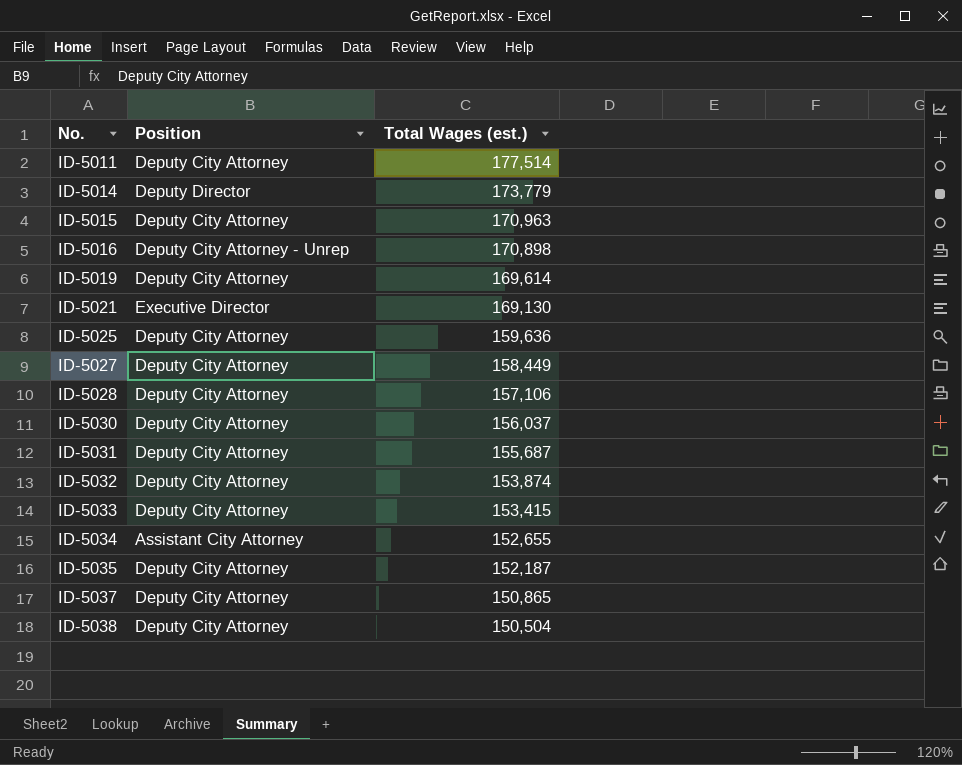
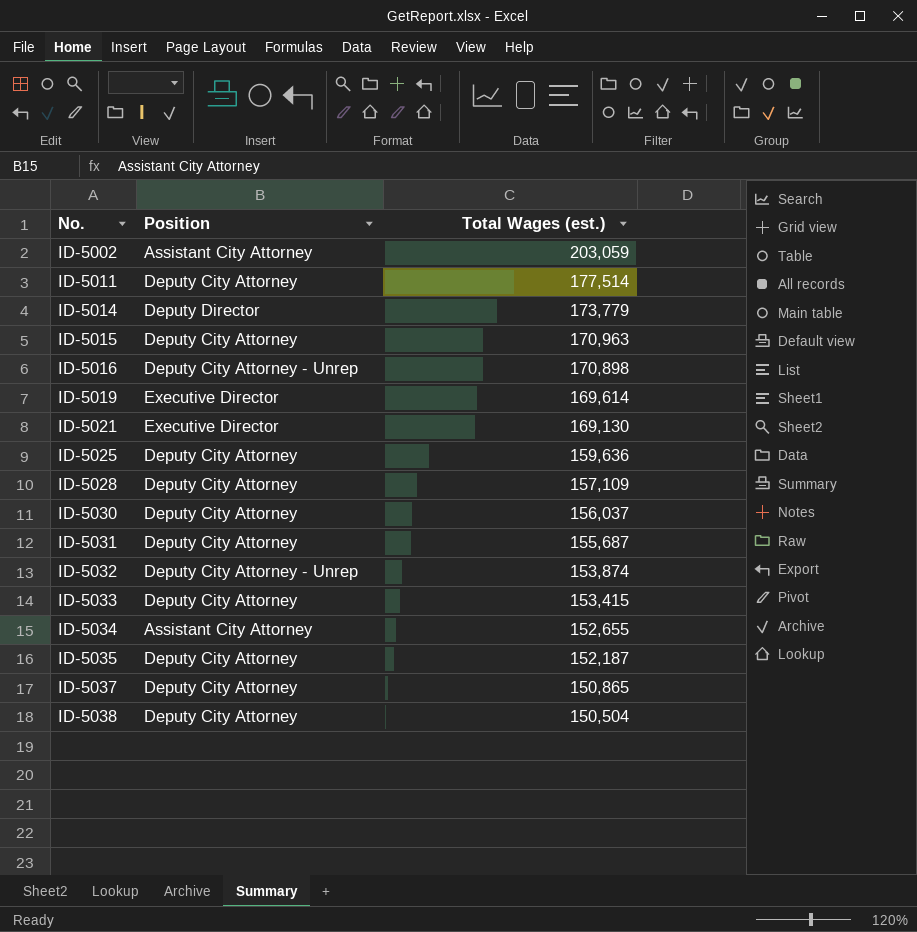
row ID-5027: Deputy City Attorney | 158,449 -> none
row ID-5002: none -> Assistant City Attorney | 203,059
ID-5019 | Position: Deputy City Attorney -> Executive Director
ID-5028 | Total Wages (est.): 157,106 -> 157,109
ID-5032 | Position: Deputy City Attorney -> Deputy City Attorney - Unrep

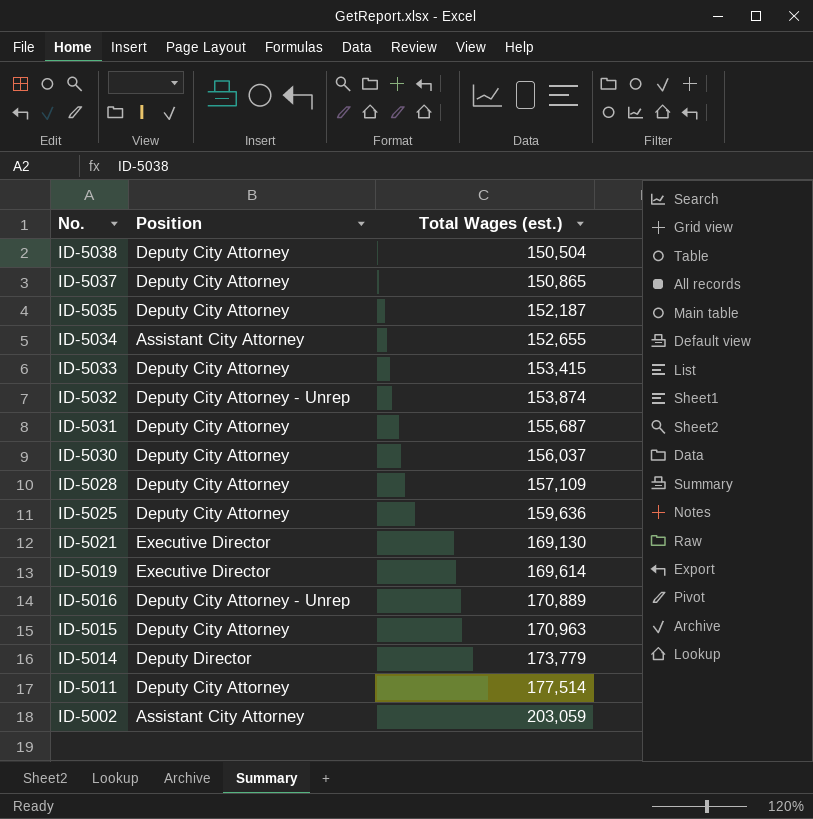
row order: No. ascending -> No. descending
ID-5016 | Total Wages (est.): 170,898 -> 170,889

